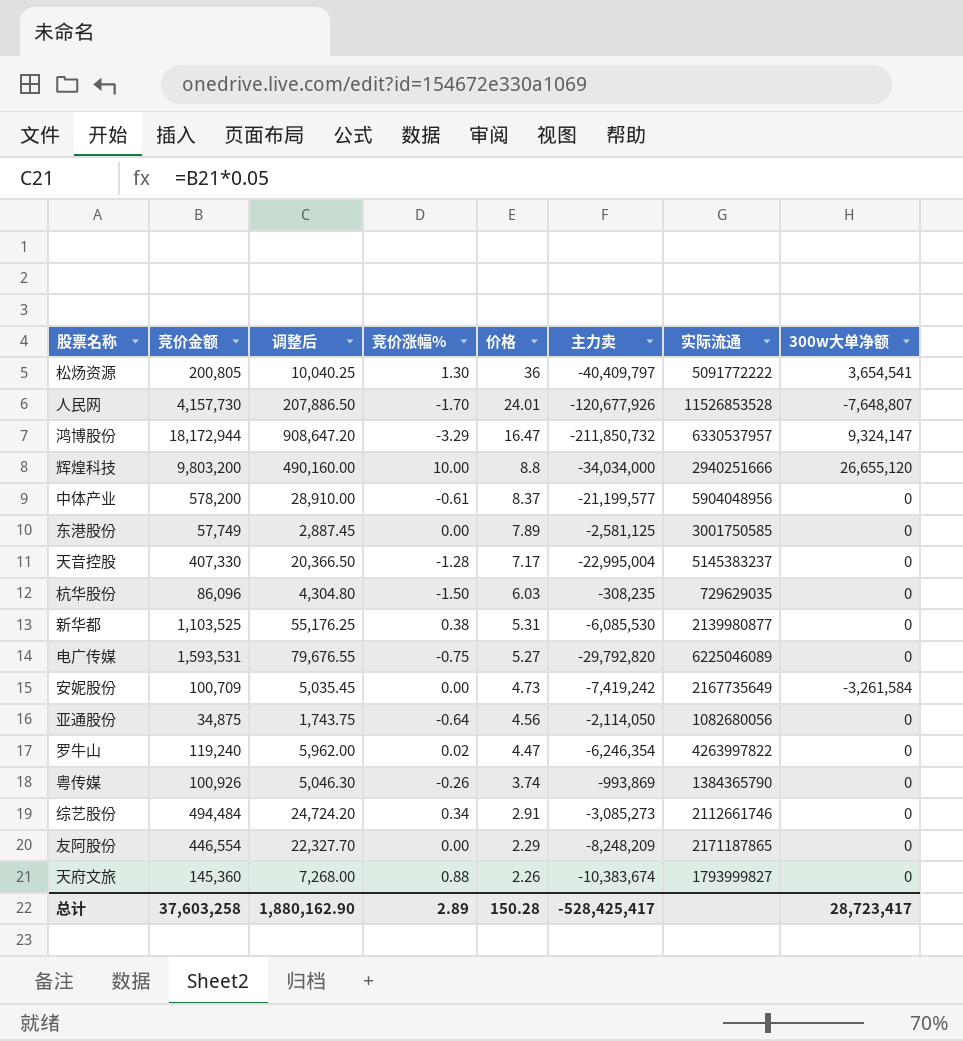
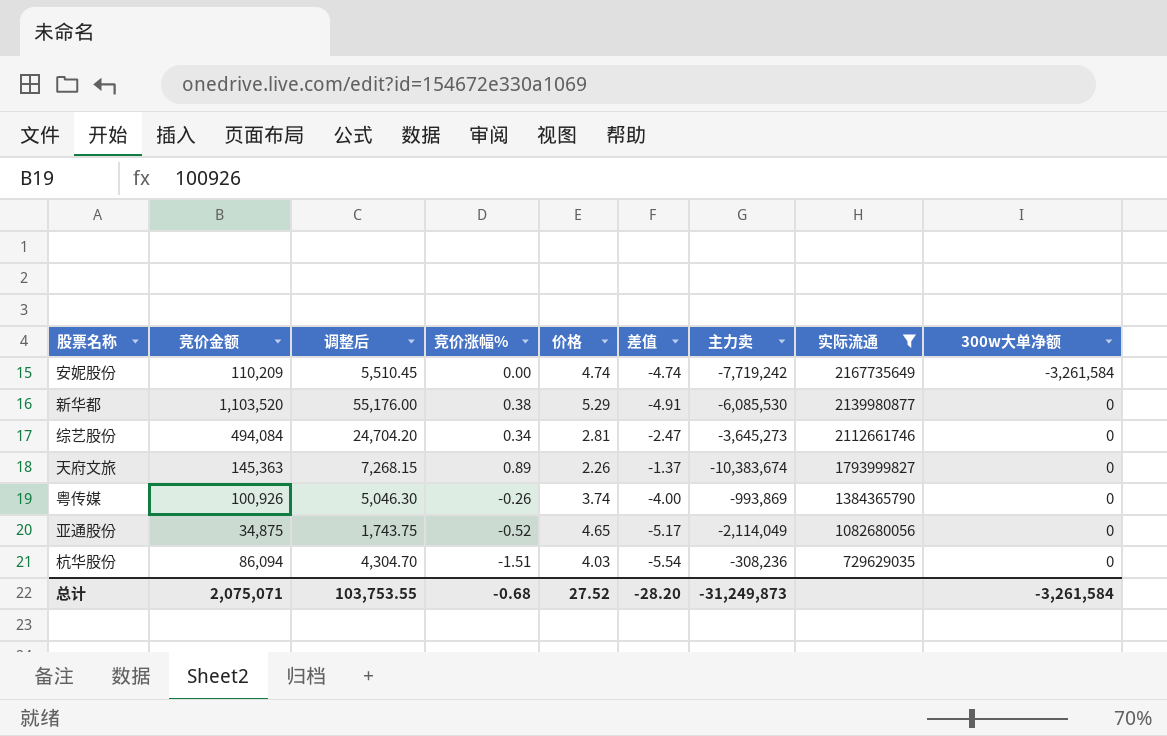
filter: none -> 实际流通 <= 2167735649
row order: 价格 descending -> 实际流通 descending
column 差值 | formula: none -> [竞价涨幅%] - [价格]
安妮股份 | 竞价金额: 100,709 -> 110,209
安妮股份 | 调整后: 5,035.45 -> 5,510.45
安妮股份 | 价格: 4.73 -> 4.74
安妮股份 | 主力卖: -7,419,242 -> -7,719,242
新华都 | 竞价金额: 1,103,525 -> 1,103,520
新华都 | 调整后: 55,176.25 -> 55,176.00
新华都 | 价格: 5.31 -> 5.29
综艺股份 | 竞价金额: 494,484 -> 494,084
综艺股份 | 调整后: 24,724.20 -> 24,704.20
综艺股份 | 价格: 2.91 -> 2.81
综艺股份 | 主力卖: -3,085,273 -> -3,645,273
天府文旅 | 竞价金额: 145,360 -> 145,363
天府文旅 | 调整后: 7,268.00 -> 7,268.15
天府文旅 | 竞价涨幅%: 0.88 -> 0.89
亚通股份 | 竞价涨幅%: -0.64 -> -0.52
亚通股份 | 价格: 4.56 -> 4.65
亚通股份 | 主力卖: -2,114,050 -> -2,114,049
杭华股份 | 竞价金额: 86,096 -> 86,094
杭华股份 | 调整后: 4,304.80 -> 4,304.70
杭华股份 | 竞价涨幅%: -1.50 -> -1.51
杭华股份 | 价格: 6.03 -> 4.03
杭华股份 | 主力卖: -308,235 -> -308,236
总计 | 竞价金额: 37,603,258 -> 2,075,071
总计 | 调整后: 1,880,162.90 -> 103,753.55
总计 | 竞价涨幅%: 2.89 -> -0.68
总计 | 价格: 150.28 -> 27.52
总计 | 主力卖: -528,425,417 -> -31,249,873
总计 | 300w大单净额: 28,723,417 -> -3,261,584

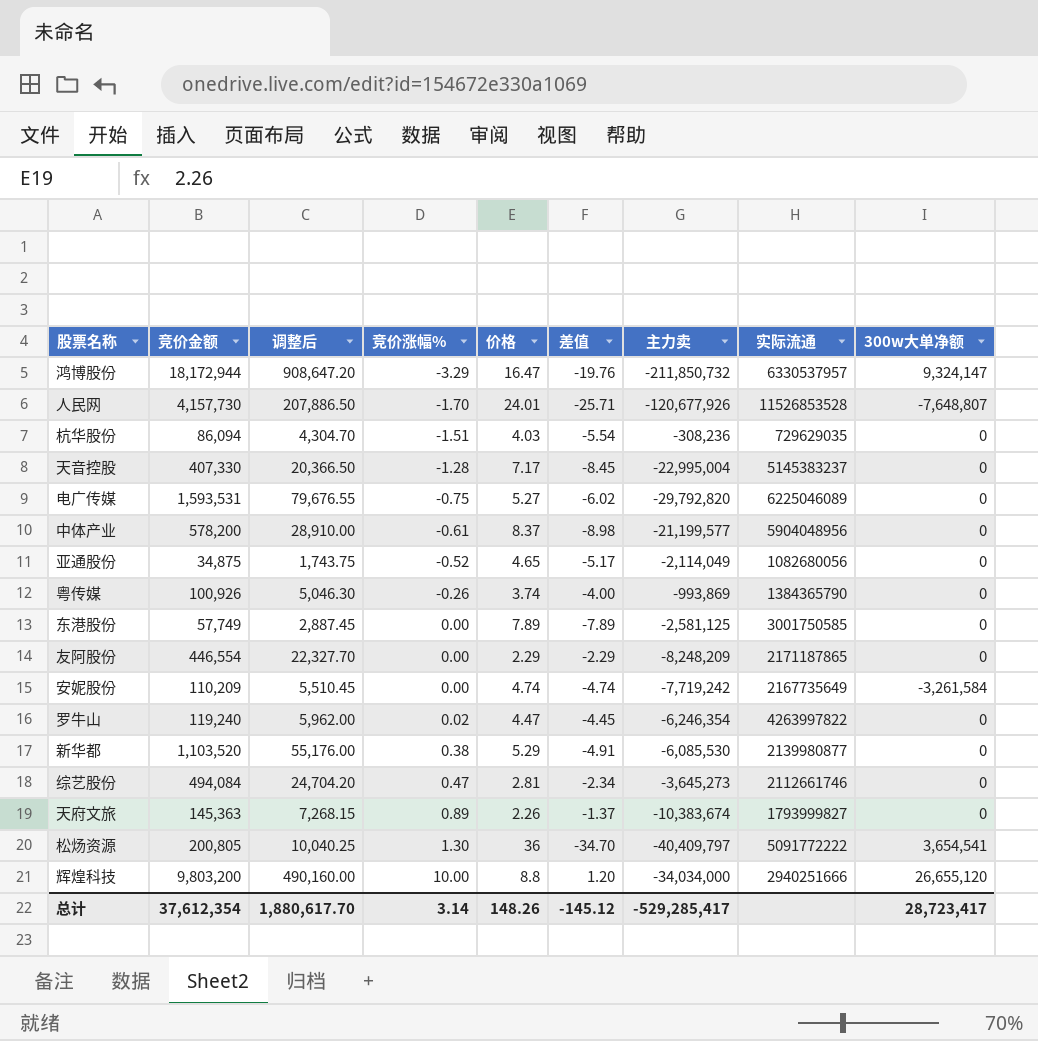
filter: 实际流通 <= 2167735649 -> none
row order: 实际流通 descending -> 竞价涨幅% ascending
综艺股份 | 竞价涨幅%: 0.34 -> 0.47
综艺股份 | 差值: -2.47 -> -2.34
总计 | 竞价金额: 2,075,071 -> 37,612,354
总计 | 调整后: 103,753.55 -> 1,880,617.70
总计 | 竞价涨幅%: -0.68 -> 3.14
总计 | 价格: 27.52 -> 148.26
总计 | 差值: -28.20 -> -145.12
总计 | 主力卖: -31,249,873 -> -529,285,417
总计 | 300w大单净额: -3,261,584 -> 28,723,417

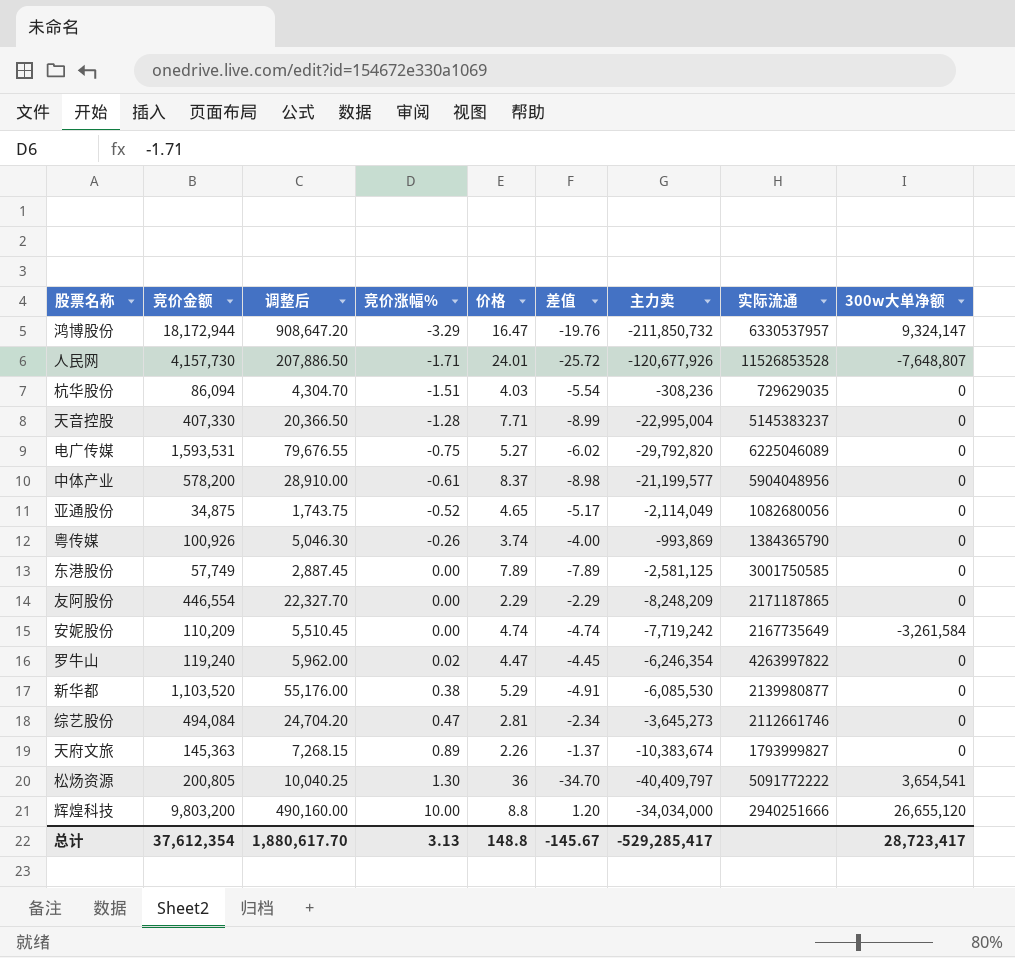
人民网 | 竞价涨幅%: -1.70 -> -1.71
人民网 | 差值: -25.71 -> -25.72
天音控股 | 价格: 7.17 -> 7.71
天音控股 | 差值: -8.45 -> -8.99
总计 | 竞价涨幅%: 3.14 -> 3.13
总计 | 价格: 148.26 -> 148.8
总计 | 差值: -145.12 -> -145.67

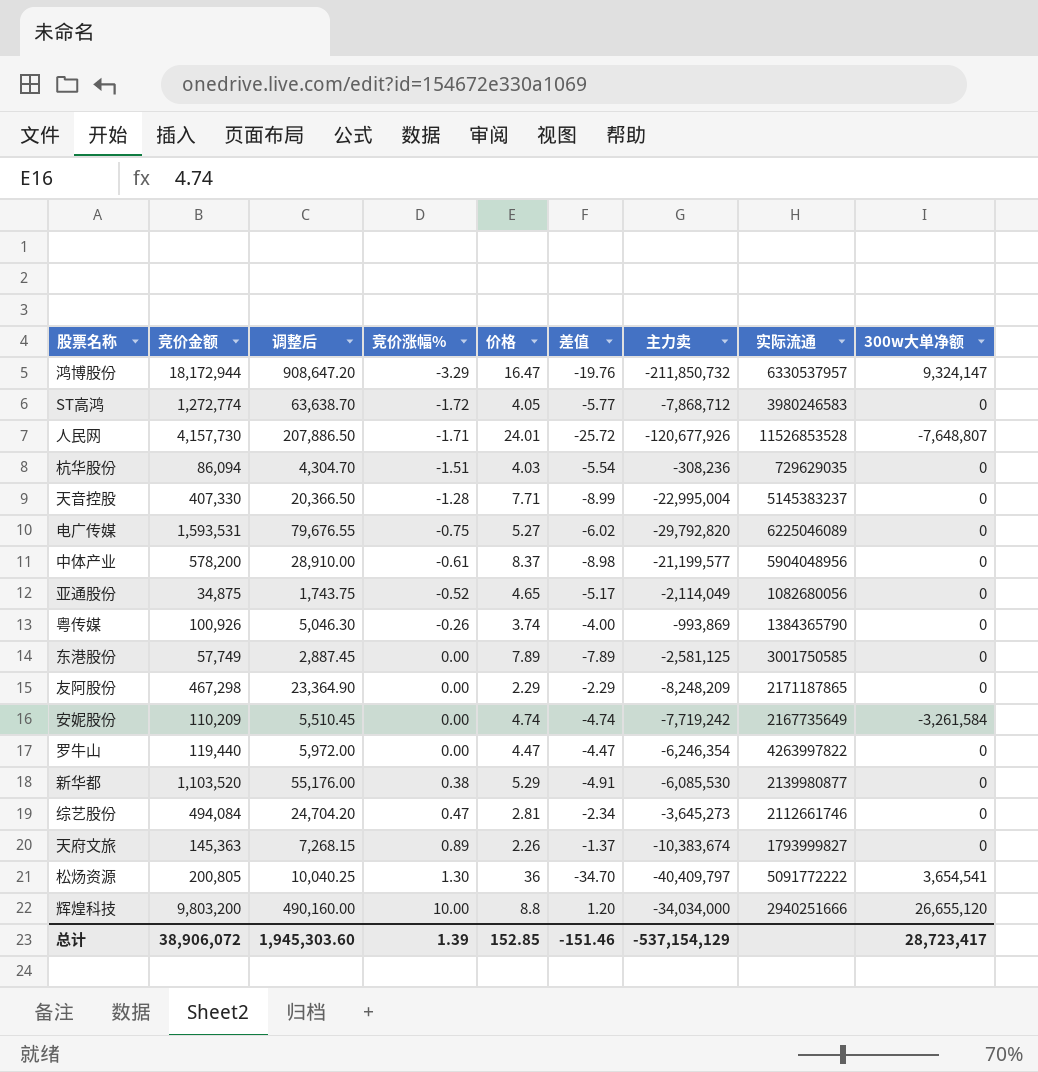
row ST高鸿: none -> 1,272,774 | 63,638.70 | -1.72 | 4.05 | -5.77 | -7,868,712 | 3980246583 | 0
友阿股份 | 竞价金额: 446,554 -> 467,298
友阿股份 | 调整后: 22,327.70 -> 23,364.90
罗牛山 | 竞价金额: 119,240 -> 119,440
罗牛山 | 调整后: 5,962.00 -> 5,972.00
罗牛山 | 竞价涨幅%: 0.02 -> 0.00
罗牛山 | 差值: -4.45 -> -4.47
总计 | 竞价金额: 37,612,354 -> 38,906,072
总计 | 调整后: 1,880,617.70 -> 1,945,303.60
总计 | 竞价涨幅%: 3.13 -> 1.39
总计 | 价格: 148.8 -> 152.85
总计 | 差值: -145.67 -> -151.46
总计 | 主力卖: -529,285,417 -> -537,154,129

